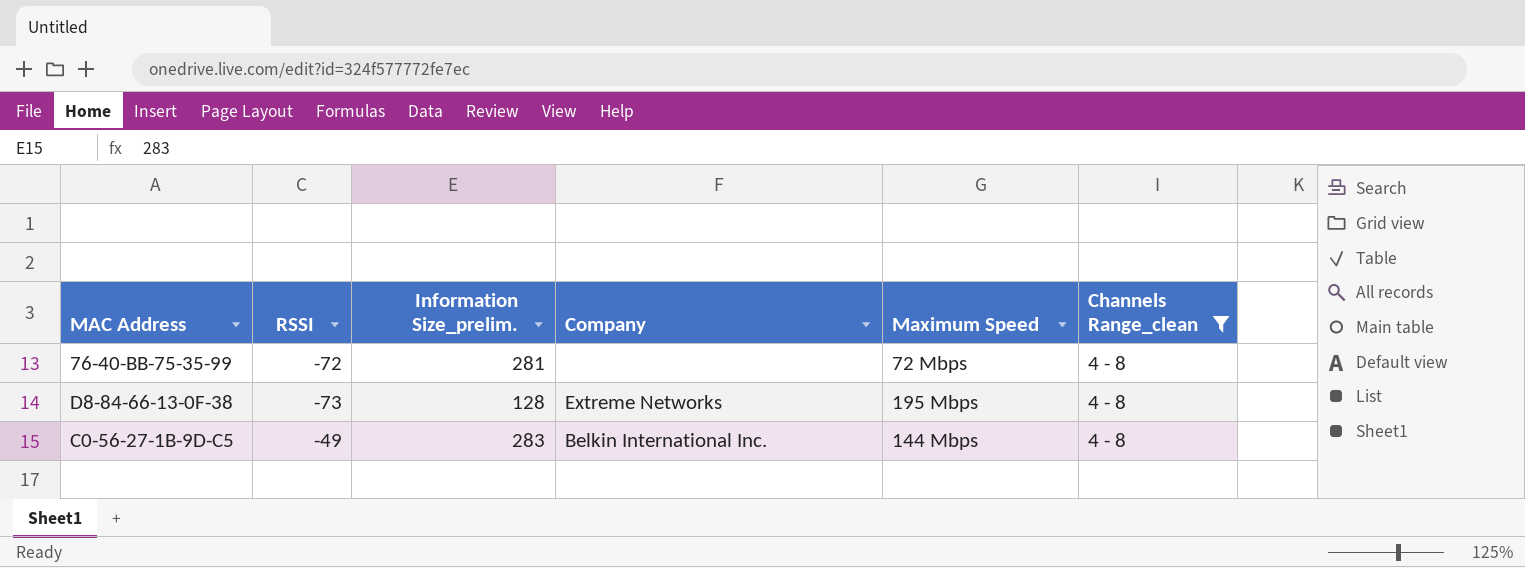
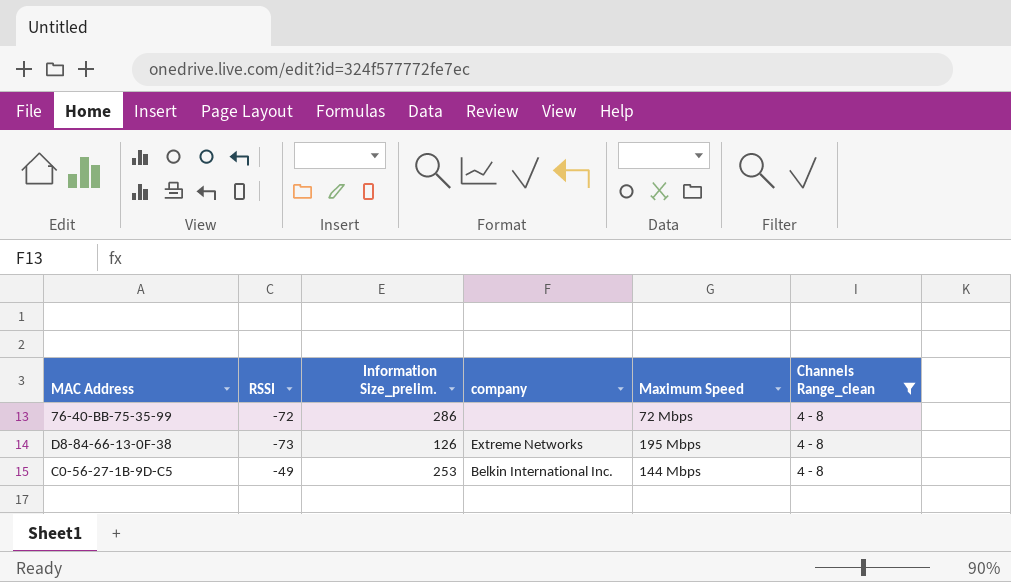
column name: Company -> company
76-40-BB-75-35-99 | Information Size_prelim.: 281 -> 286
D8-84-66-13-0F-38 | Information Size_prelim.: 128 -> 126
C0-56-27-1B-9D-C5 | Information Size_prelim.: 283 -> 253

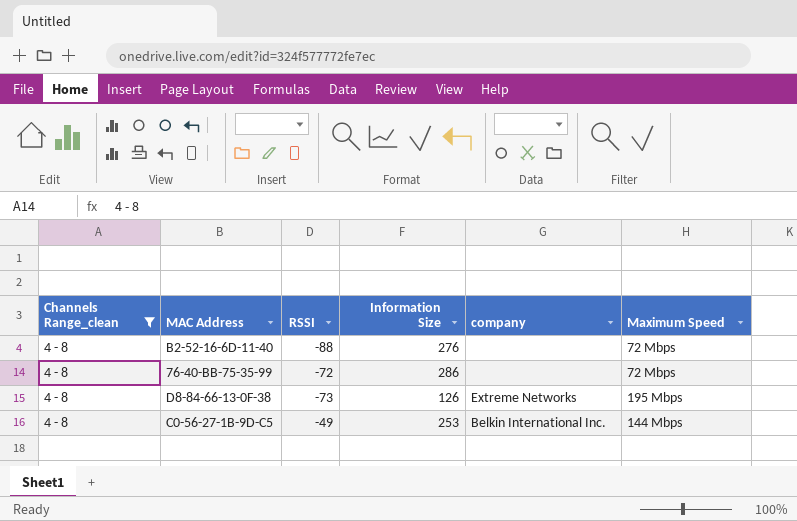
column Channels Range_clean | position: 6 -> 1
column name: Information Size_prelim. -> Information Size
row B2-52-16-6D-11-40: none -> 4 - 8 | -88 | 276 | none | 72 Mbps

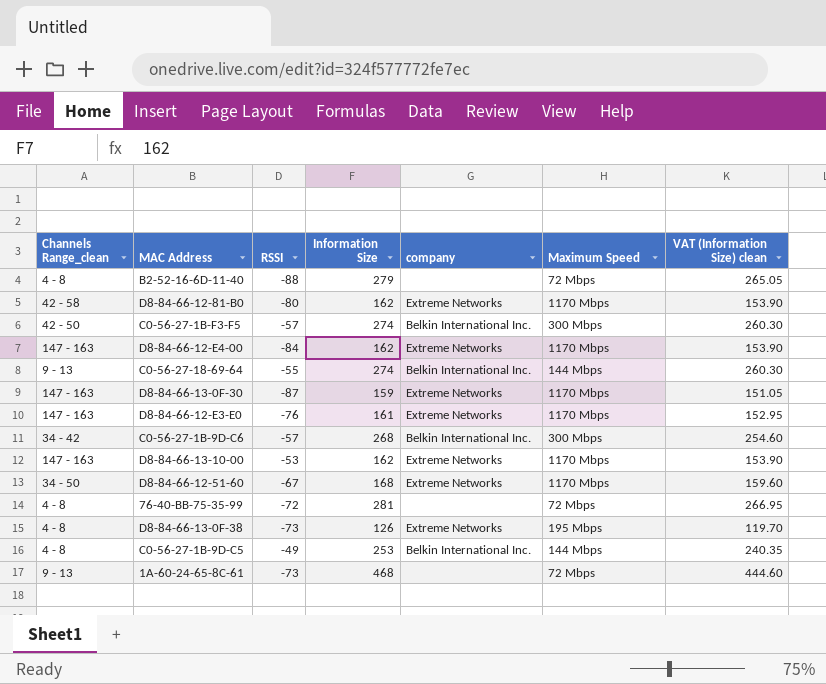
filter: Channels Range_clean = 4 - 8 -> none
column VAT (Information Size) clean | formula: none -> [Information Size] * 0.95
B2-52-16-6D-11-40 | Information Size: 276 -> 279
76-40-BB-75-35-99 | Information Size: 286 -> 281

